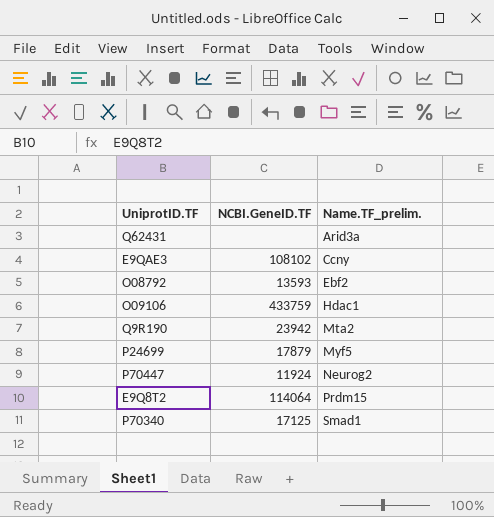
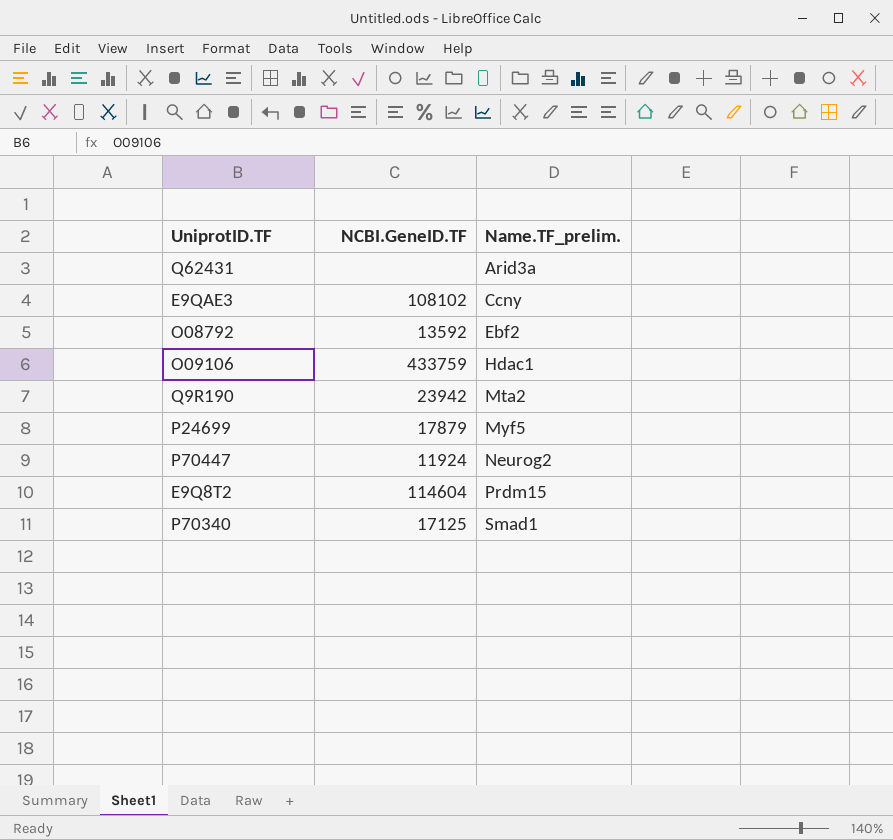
O08792 | NCBI.GeneID.TF: 13593 -> 13592
E9Q8T2 | NCBI.GeneID.TF: 114064 -> 114604

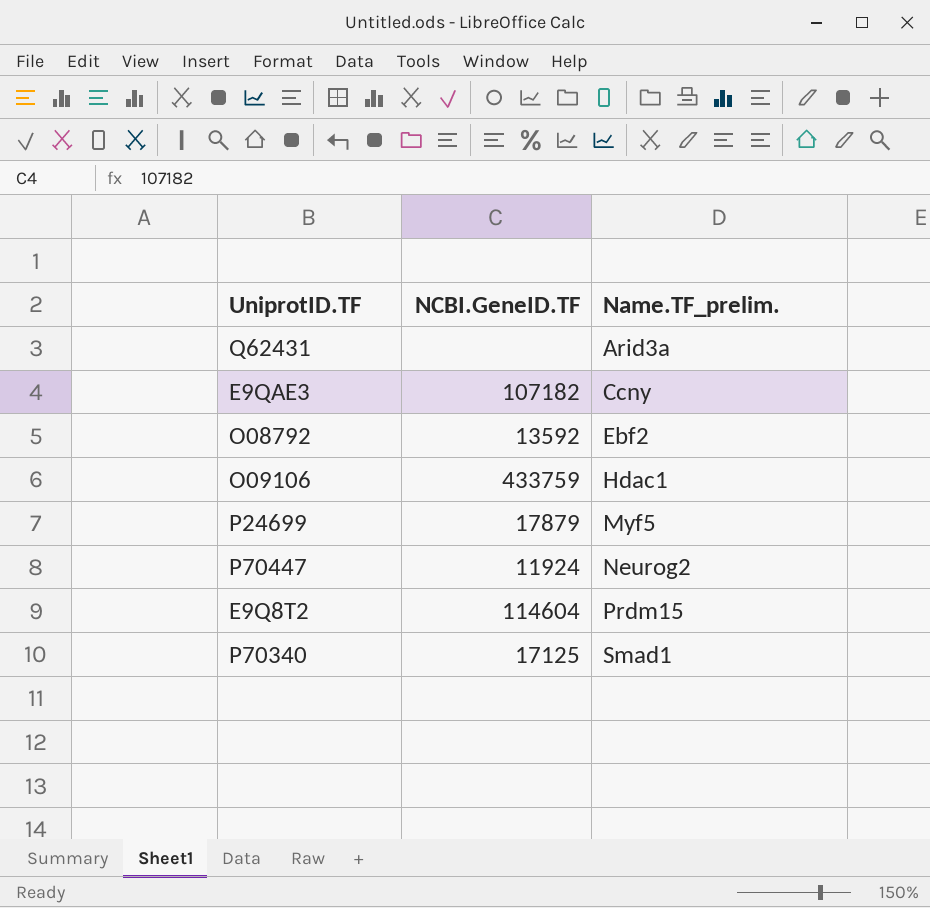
row Q9R190: 23942 | Mta2 -> none
E9QAE3 | NCBI.GeneID.TF: 108102 -> 107182

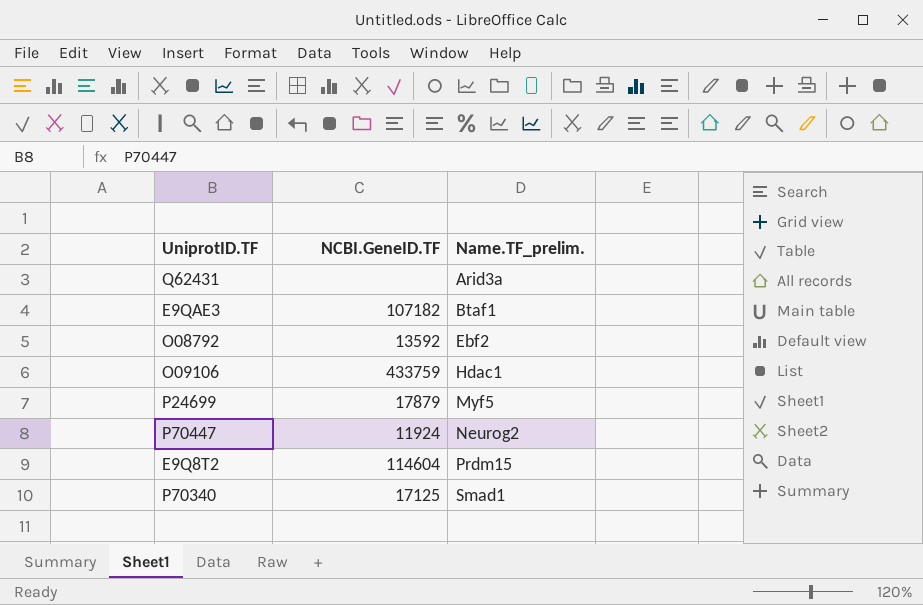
E9QAE3 | Name.TF_prelim.: Ccny -> Btaf1

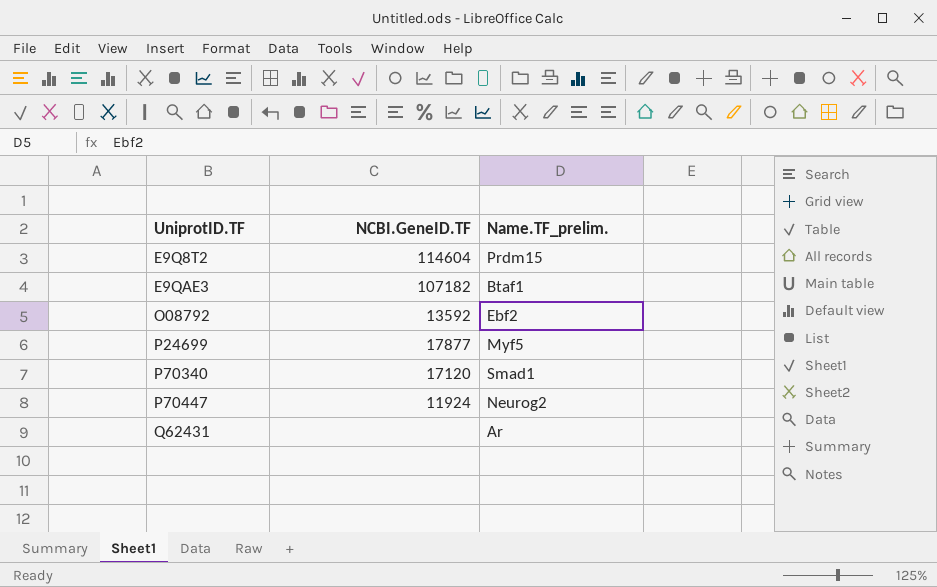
row order: Name.TF_prelim. ascending -> UniprotID.TF ascending
row O09106: 433759 | Hdac1 -> none
P24699 | NCBI.GeneID.TF: 17879 -> 17877
P70340 | NCBI.GeneID.TF: 17125 -> 17120
Q62431 | Name.TF_prelim.: Arid3a -> Ar

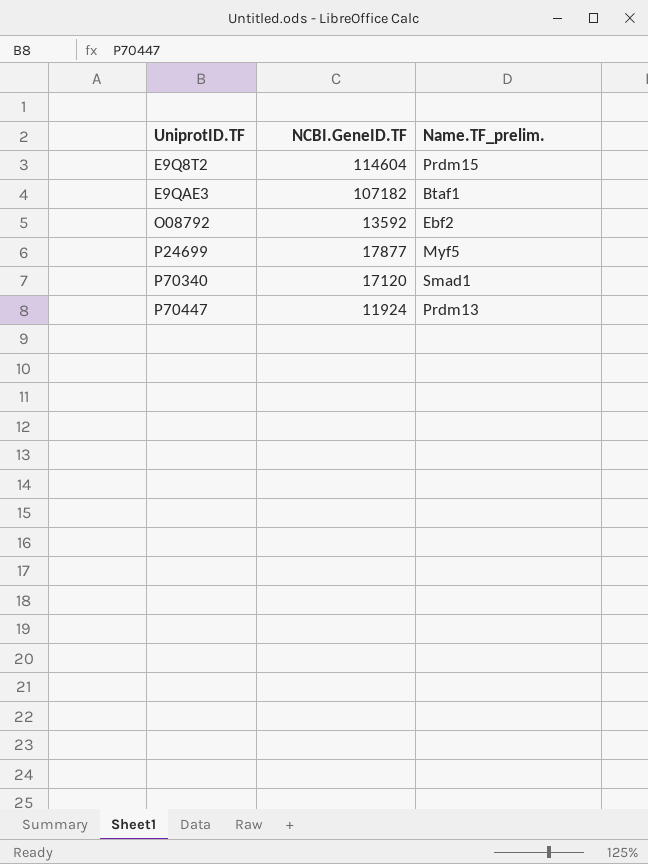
row Q62431: none | Ar -> none
P70447 | Name.TF_prelim.: Neurog2 -> Prdm13

